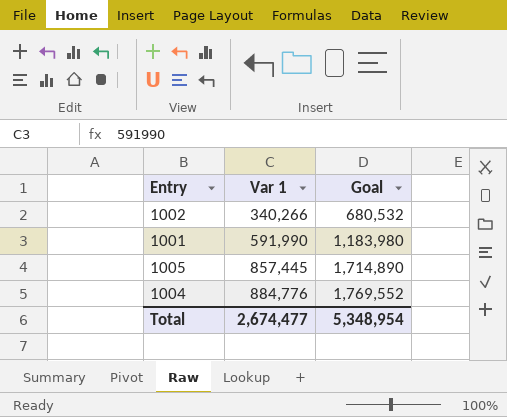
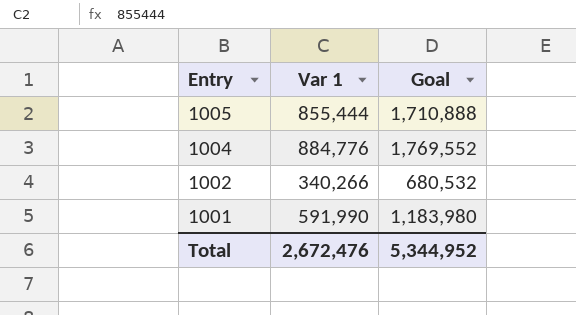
row order: Var 1 ascending -> Entry descending
1005 | Var 1: 857,445 -> 855,444
1005 | Goal: 1,714,890 -> 1,710,888
Total | Var 1: 2,674,477 -> 2,672,476
Total | Goal: 5,348,954 -> 5,344,952

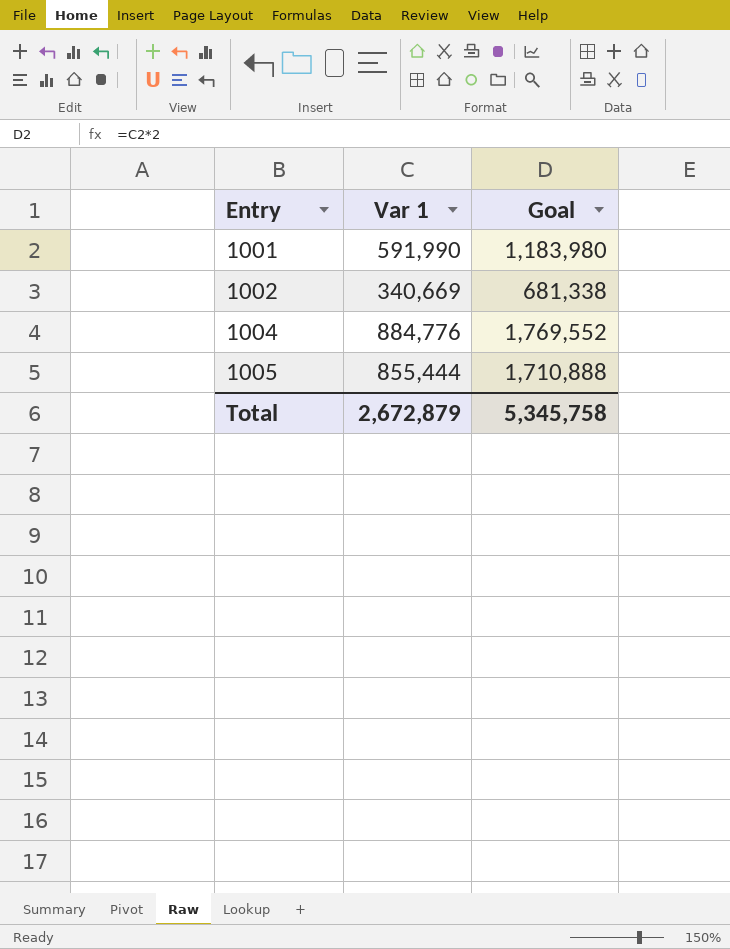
row order: Entry descending -> Entry ascending
1002 | Var 1: 340,266 -> 340,669
1002 | Goal: 680,532 -> 681,338
Total | Var 1: 2,672,476 -> 2,672,879
Total | Goal: 5,344,952 -> 5,345,758

